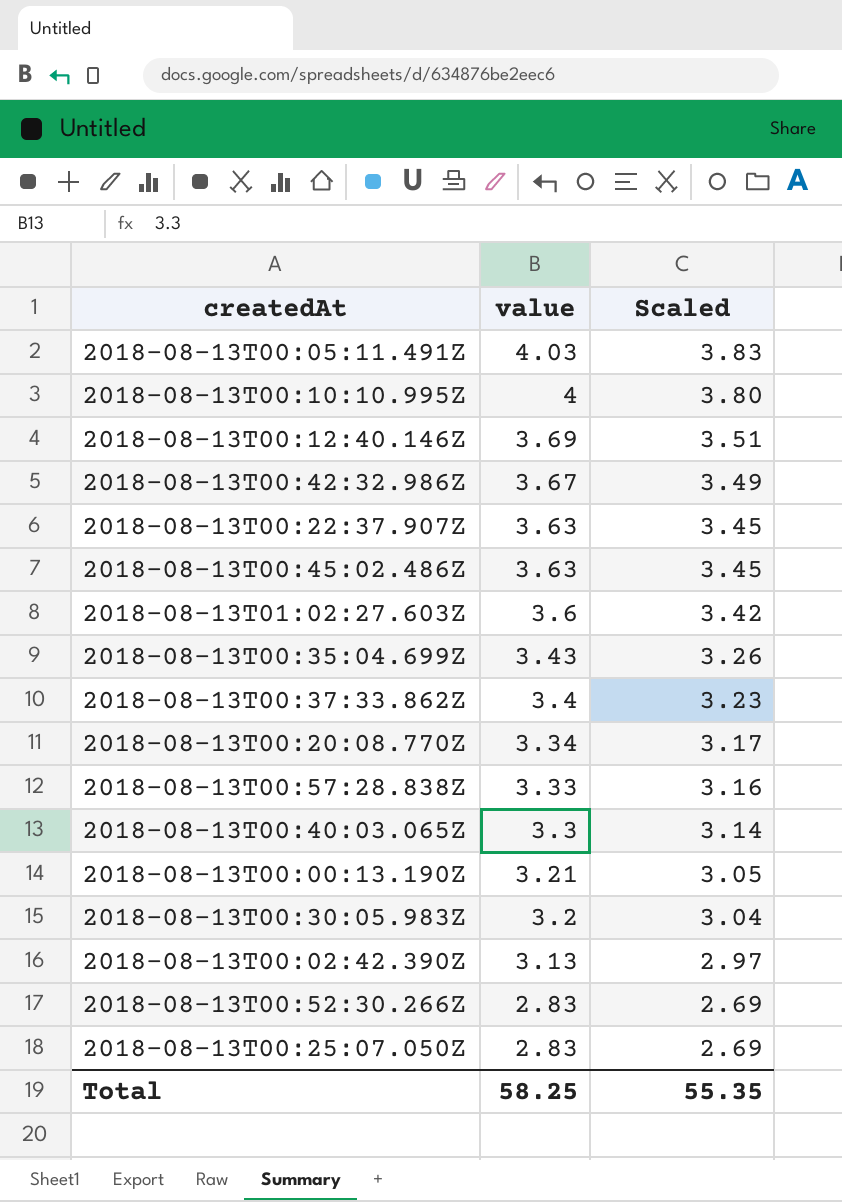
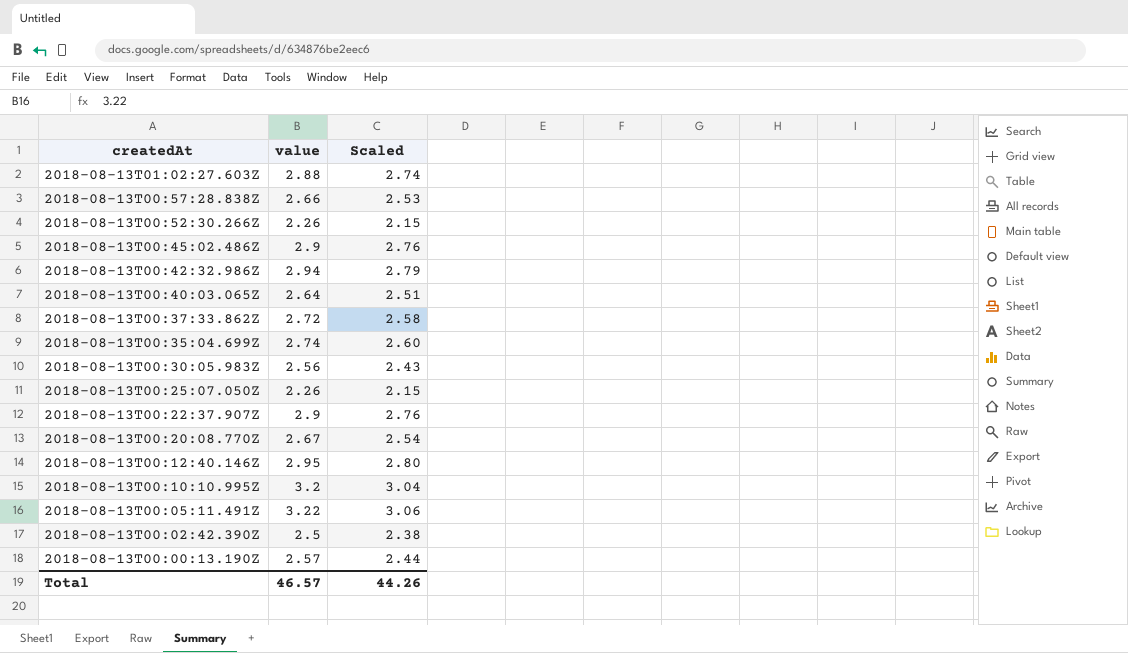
row order: value descending -> createdAt descending
2018-08-13T01:02:27.603Z | value: 3.6 -> 2.88
2018-08-13T01:02:27.603Z | Scaled: 3.42 -> 2.74
2018-08-13T00:57:28.838Z | value: 3.33 -> 2.66
2018-08-13T00:57:28.838Z | Scaled: 3.16 -> 2.53
2018-08-13T00:52:30.266Z | value: 2.83 -> 2.26
2018-08-13T00:52:30.266Z | Scaled: 2.69 -> 2.15
2018-08-13T00:45:02.486Z | value: 3.63 -> 2.9
2018-08-13T00:45:02.486Z | Scaled: 3.45 -> 2.76
2018-08-13T00:42:32.986Z | value: 3.67 -> 2.94
2018-08-13T00:42:32.986Z | Scaled: 3.49 -> 2.79
2018-08-13T00:40:03.065Z | value: 3.3 -> 2.64
2018-08-13T00:40:03.065Z | Scaled: 3.14 -> 2.51
2018-08-13T00:37:33.862Z | value: 3.4 -> 2.72
2018-08-13T00:37:33.862Z | Scaled: 3.23 -> 2.58
2018-08-13T00:35:04.699Z | value: 3.43 -> 2.74
2018-08-13T00:35:04.699Z | Scaled: 3.26 -> 2.60
2018-08-13T00:30:05.983Z | value: 3.2 -> 2.56
2018-08-13T00:30:05.983Z | Scaled: 3.04 -> 2.43
2018-08-13T00:25:07.050Z | value: 2.83 -> 2.26
2018-08-13T00:25:07.050Z | Scaled: 2.69 -> 2.15
2018-08-13T00:22:37.907Z | value: 3.63 -> 2.9
2018-08-13T00:22:37.907Z | Scaled: 3.45 -> 2.76
2018-08-13T00:20:08.770Z | value: 3.34 -> 2.67
2018-08-13T00:20:08.770Z | Scaled: 3.17 -> 2.54
2018-08-13T00:12:40.146Z | value: 3.69 -> 2.95
2018-08-13T00:12:40.146Z | Scaled: 3.51 -> 2.80
2018-08-13T00:10:10.995Z | value: 4 -> 3.2
2018-08-13T00:10:10.995Z | Scaled: 3.80 -> 3.04
2018-08-13T00:05:11.491Z | value: 4.03 -> 3.22
2018-08-13T00:05:11.491Z | Scaled: 3.83 -> 3.06
2018-08-13T00:02:42.390Z | value: 3.13 -> 2.5
2018-08-13T00:02:42.390Z | Scaled: 2.97 -> 2.38
2018-08-13T00:00:13.190Z | value: 3.21 -> 2.57
2018-08-13T00:00:13.190Z | Scaled: 3.05 -> 2.44
Total | value: 58.25 -> 46.57
Total | Scaled: 55.35 -> 44.26

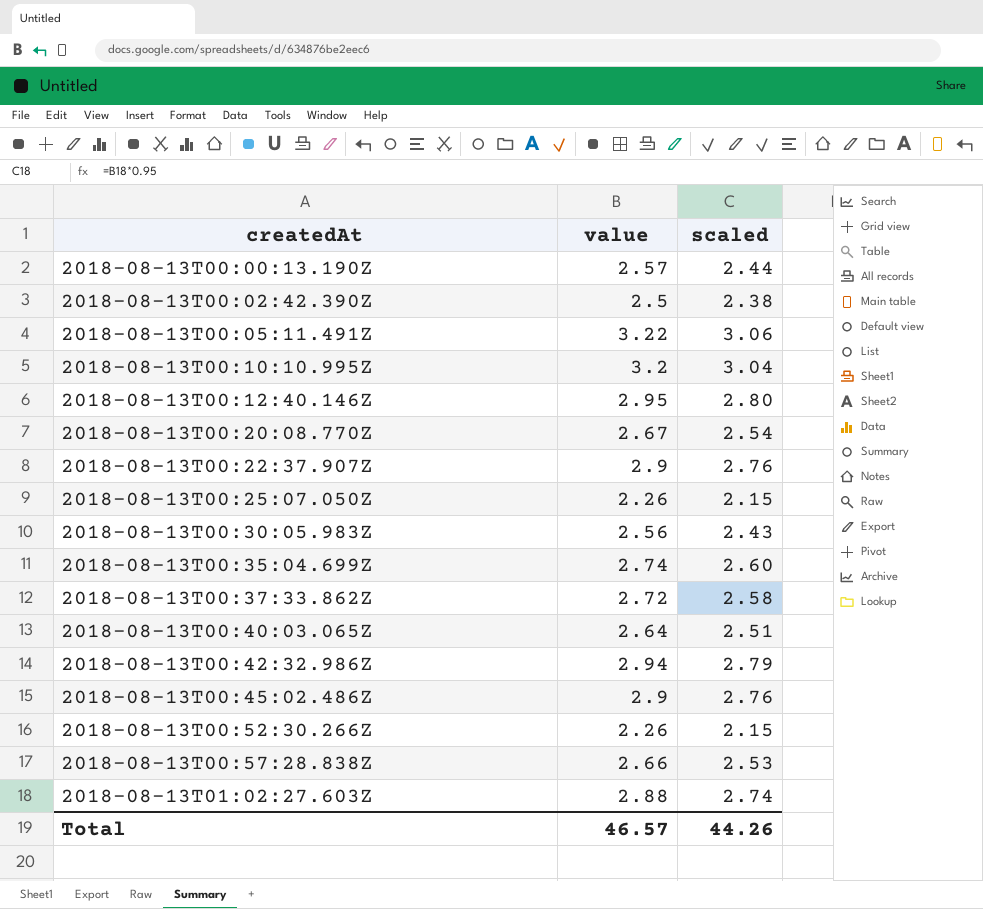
row order: createdAt descending -> createdAt ascending
column name: Scaled -> scaled

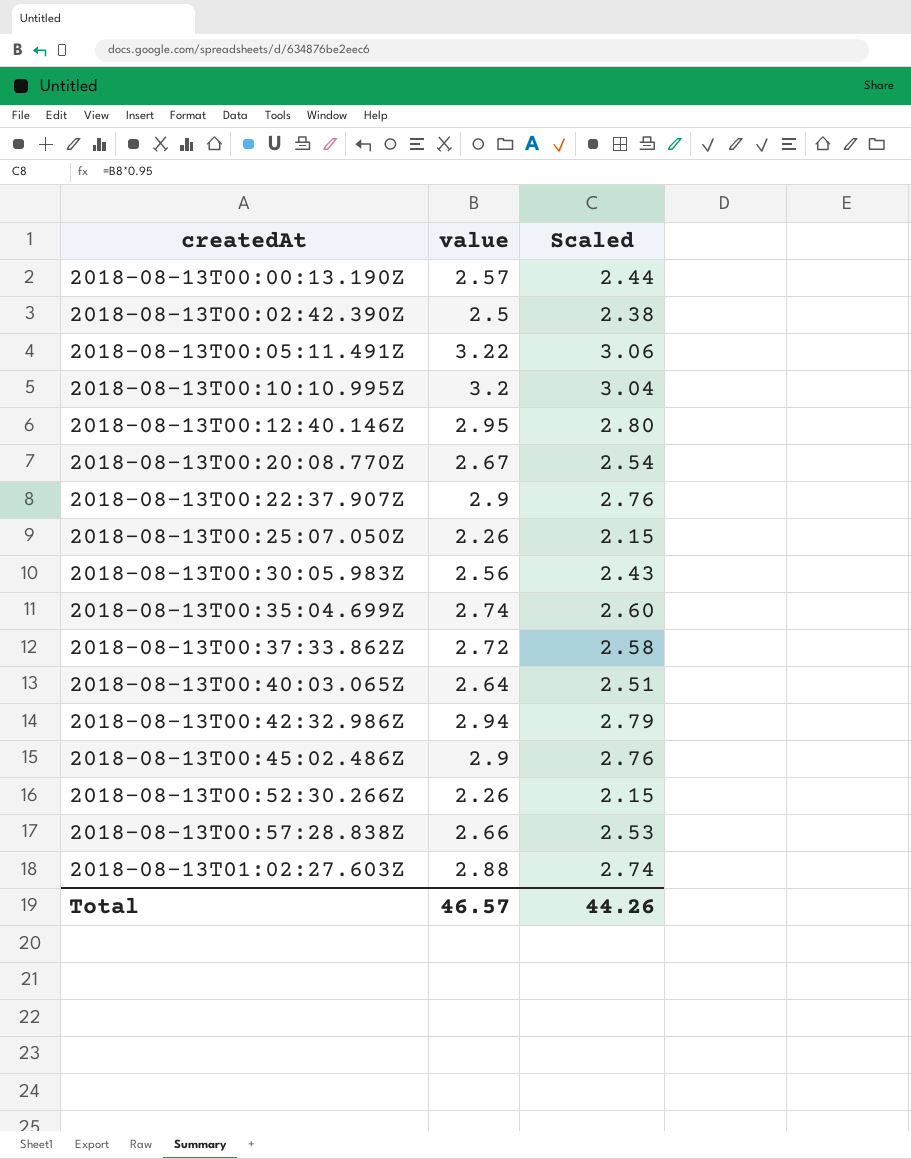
column name: scaled -> Scaled

